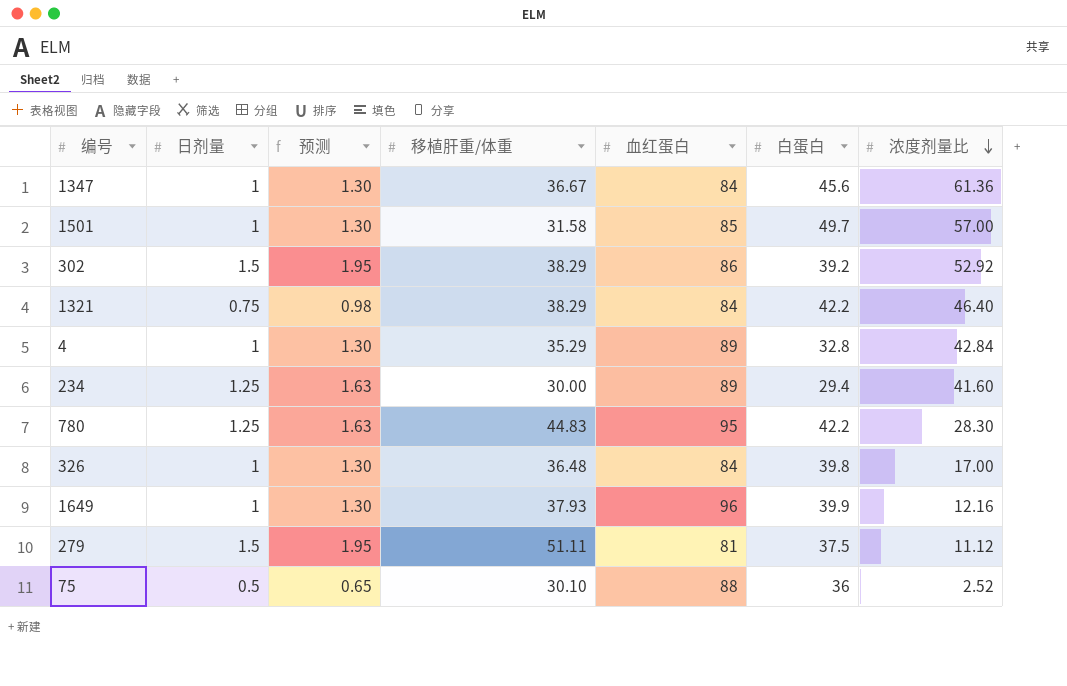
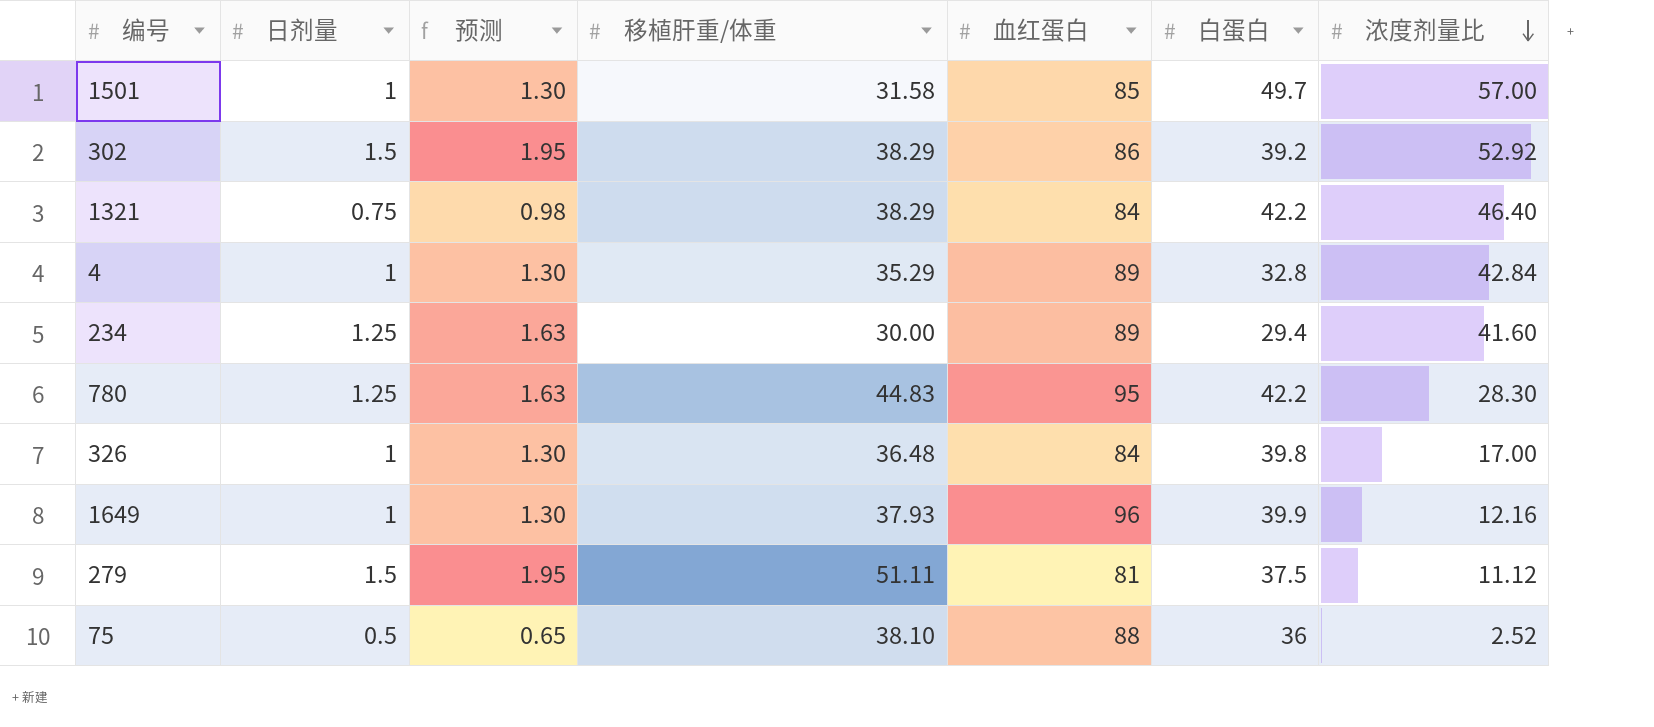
row 1347: 1 | 1.30 | 36.67 | 84 | 45.6 | 61.36 -> none
75 | 移植肝重/体重: 30.10 -> 38.10

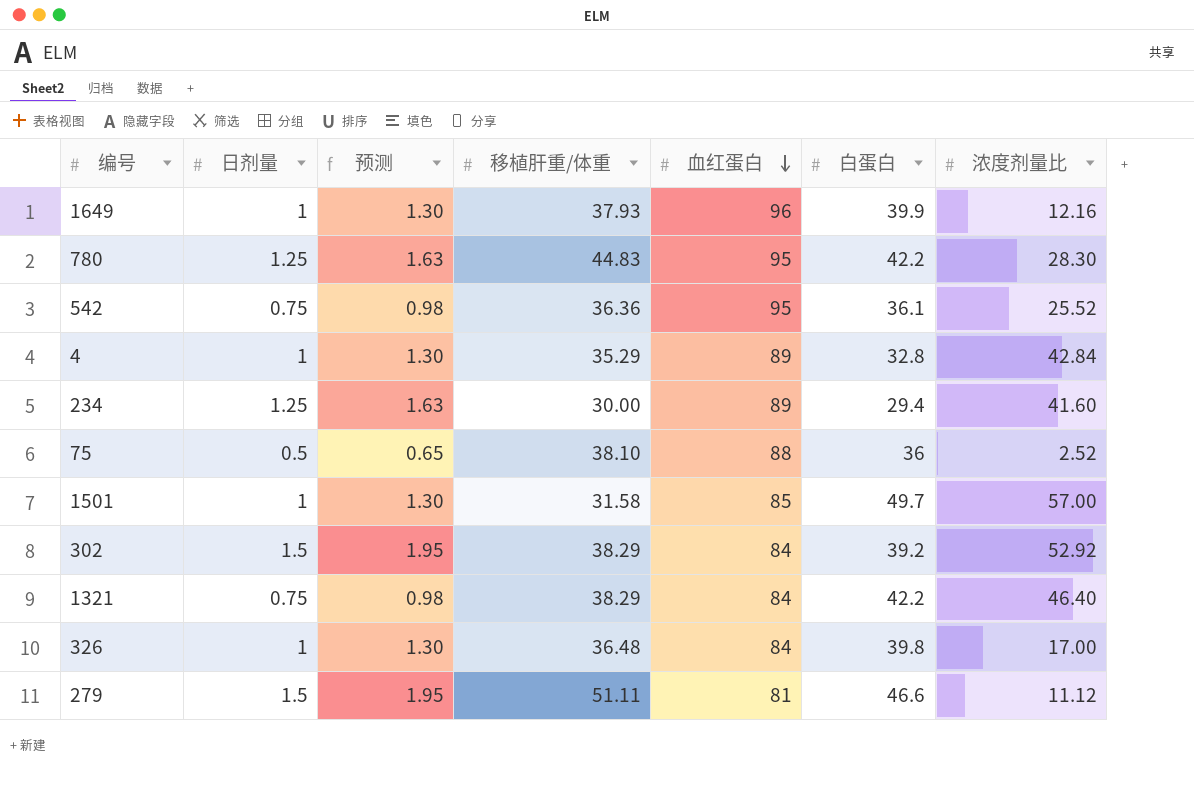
row order: 浓度剂量比 descending -> 血红蛋白 descending
row 542: none -> 0.75 | 0.98 | 36.36 | 95 | 36.1 | 25.52
302 | 血红蛋白: 86 -> 84
279 | 白蛋白: 37.5 -> 46.6

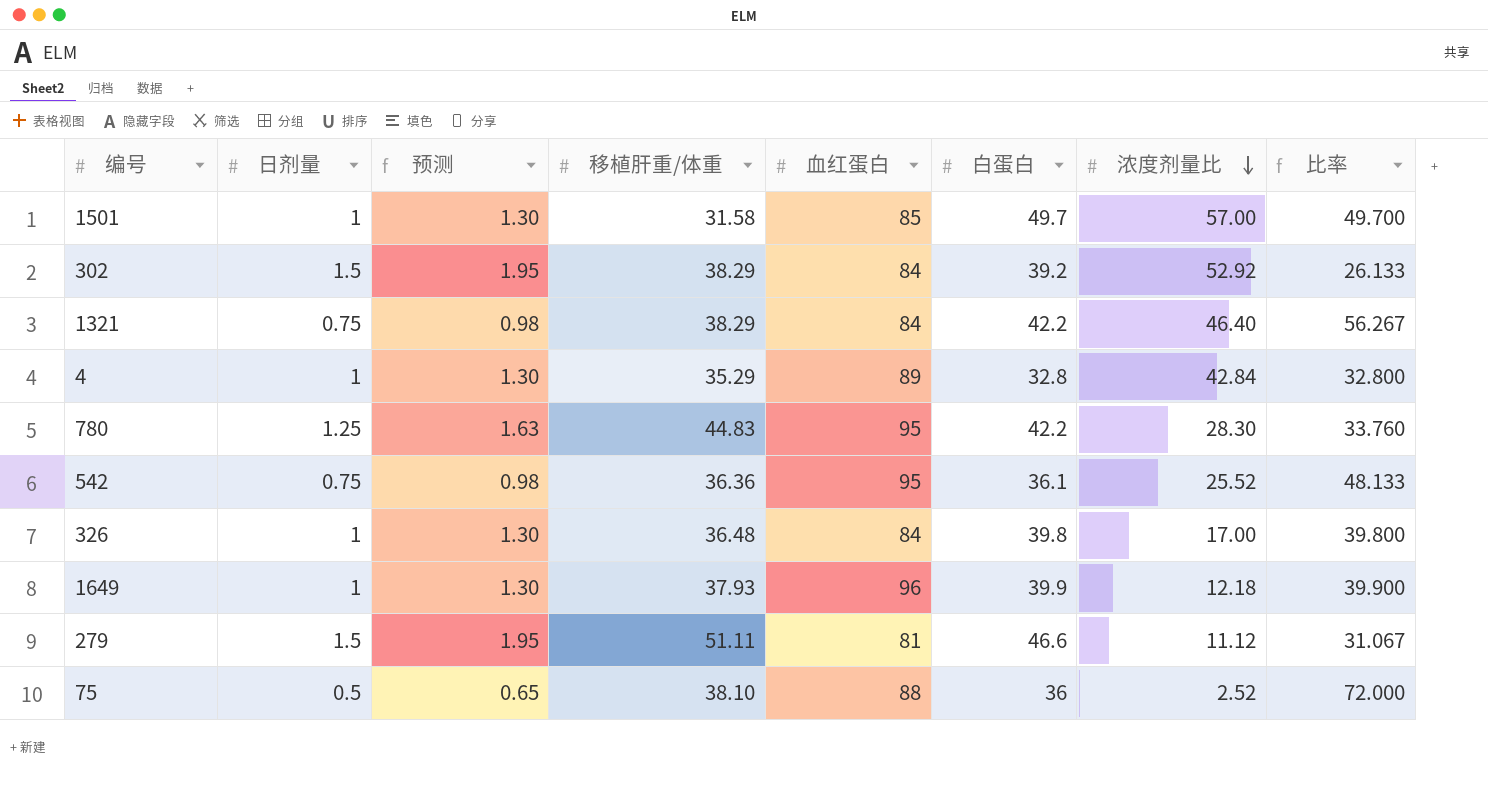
row order: 血红蛋白 descending -> 浓度剂量比 descending
column 比率 | formula: none -> [白蛋白] / [日剂量]
row 234: 1.25 | 1.63 | 30.00 | 89 | 29.4 | 41.60 -> none
1649 | 浓度剂量比: 12.16 -> 12.18

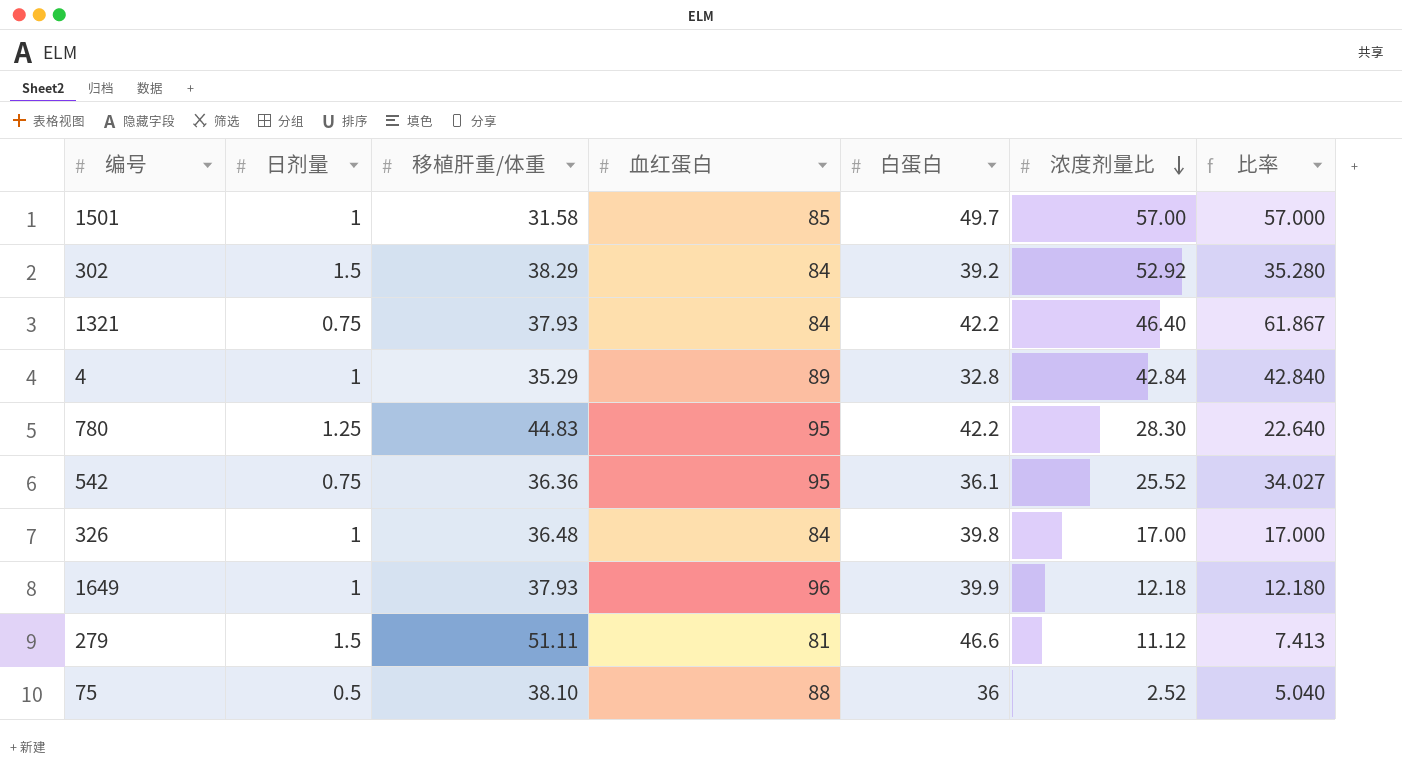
column 预测 | formula: [日剂量] * 1.3 -> none
column 比率 | formula: [白蛋白] / [日剂量] -> [浓度剂量比] / [日剂量]
1321 | 移植肝重/体重: 38.29 -> 37.93

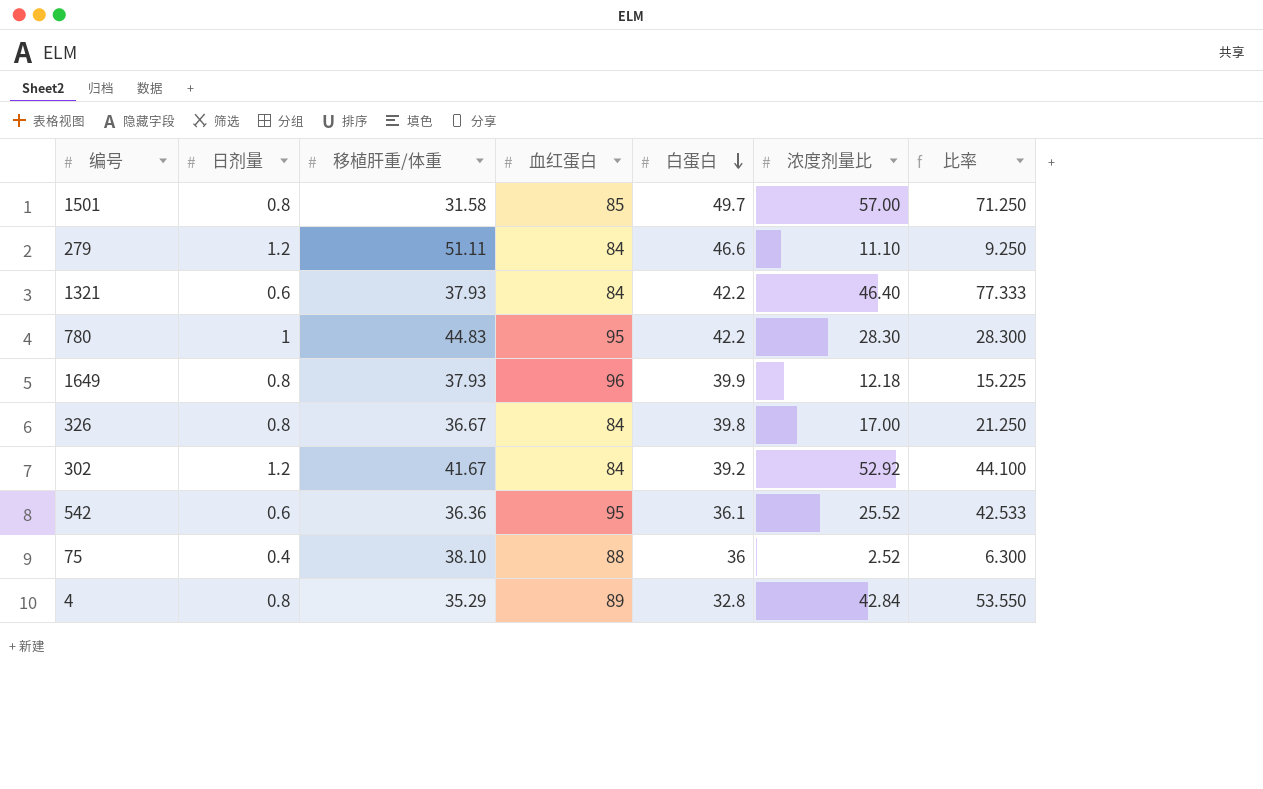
row order: 浓度剂量比 descending -> 白蛋白 descending
1501 | 日剂量: 1 -> 0.8
1501 | 比率: 57.000 -> 71.250
279 | 日剂量: 1.5 -> 1.2
279 | 血红蛋白: 81 -> 84
279 | 浓度剂量比: 11.12 -> 11.10
279 | 比率: 7.413 -> 9.250
1321 | 日剂量: 0.75 -> 0.6
1321 | 比率: 61.867 -> 77.333
780 | 日剂量: 1.25 -> 1
780 | 比率: 22.640 -> 28.300
1649 | 日剂量: 1 -> 0.8
1649 | 比率: 12.180 -> 15.225
326 | 日剂量: 1 -> 0.8
326 | 移植肝重/体重: 36.48 -> 36.67
326 | 比率: 17.000 -> 21.250
302 | 日剂量: 1.5 -> 1.2
302 | 移植肝重/体重: 38.29 -> 41.67
302 | 比率: 35.280 -> 44.100
542 | 日剂量: 0.75 -> 0.6
542 | 比率: 34.027 -> 42.533
75 | 日剂量: 0.5 -> 0.4
75 | 比率: 5.040 -> 6.300
4 | 日剂量: 1 -> 0.8
4 | 比率: 42.840 -> 53.550

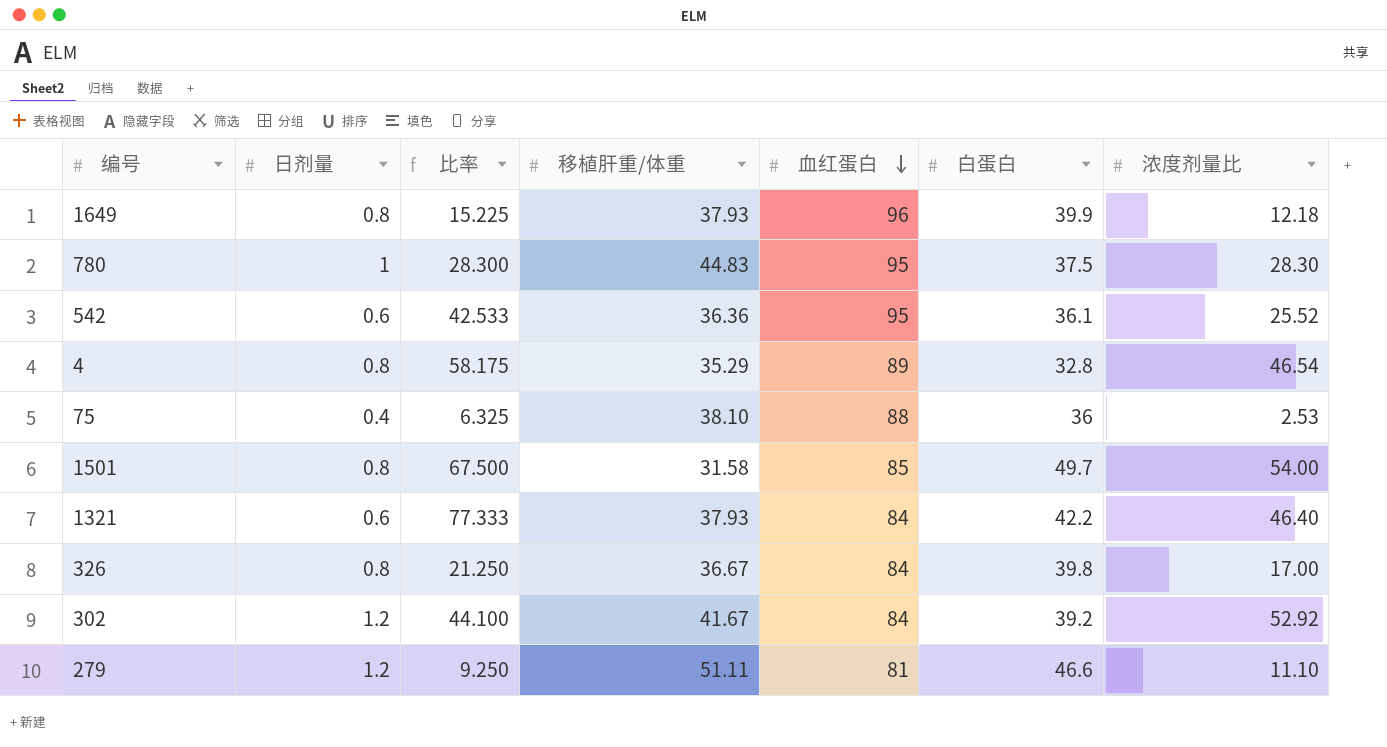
row order: 白蛋白 descending -> 血红蛋白 descending
column 比率 | position: 7 -> 3
780 | 白蛋白: 42.2 -> 37.5
4 | 比率: 53.550 -> 58.175
4 | 浓度剂量比: 42.84 -> 46.54
75 | 比率: 6.300 -> 6.325
75 | 浓度剂量比: 2.52 -> 2.53
1501 | 比率: 71.250 -> 67.500
1501 | 浓度剂量比: 57.00 -> 54.00
279 | 血红蛋白: 84 -> 81

